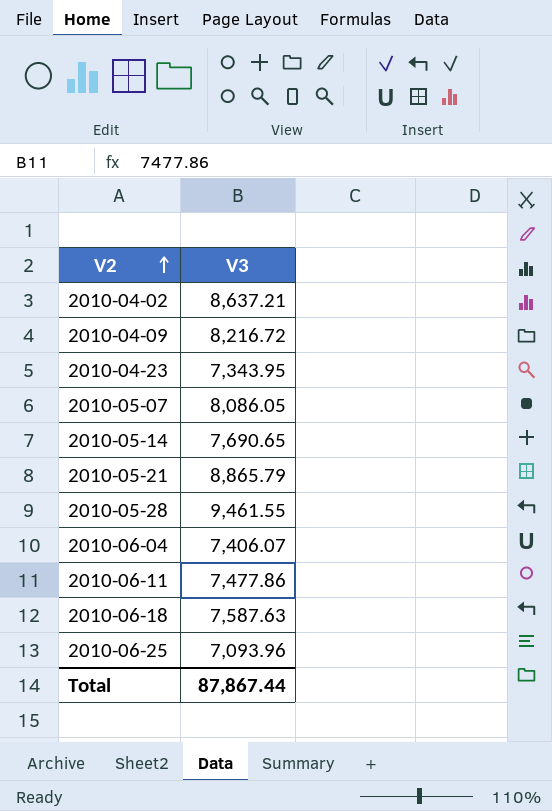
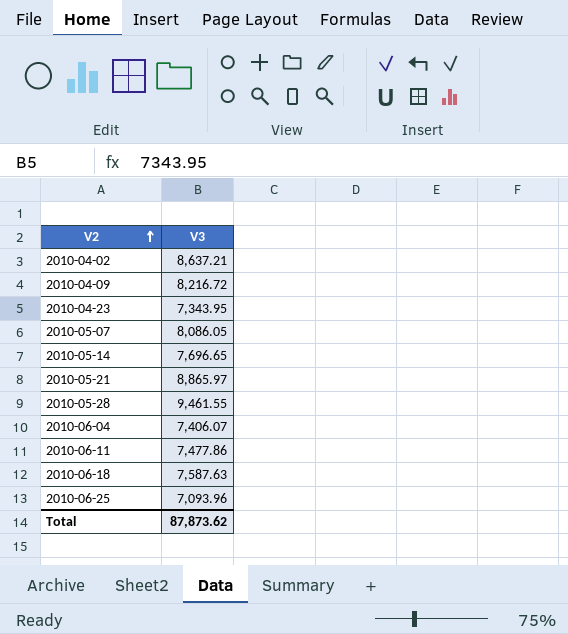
2010-05-14 | V3: 7,690.65 -> 7,696.65
2010-05-21 | V3: 8,865.79 -> 8,865.97
Total | V3: 87,867.44 -> 87,873.62

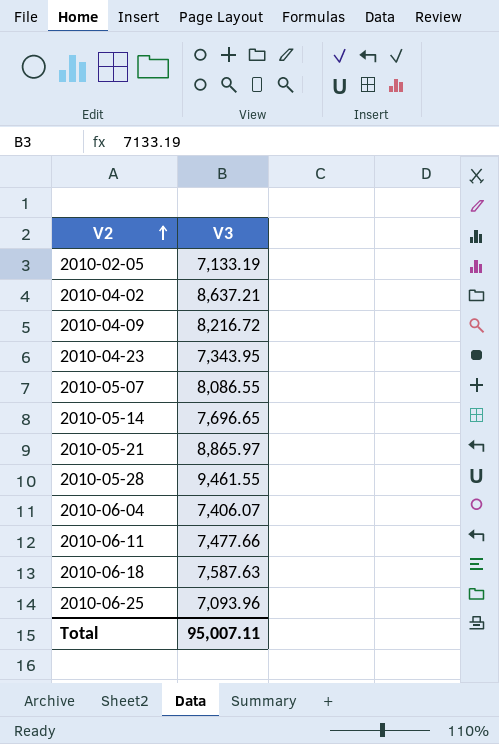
row 2010-02-05: none -> 7,133.19
2010-05-07 | V3: 8,086.05 -> 8,086.55
2010-06-11 | V3: 7,477.86 -> 7,477.66
Total | V3: 87,873.62 -> 95,007.11

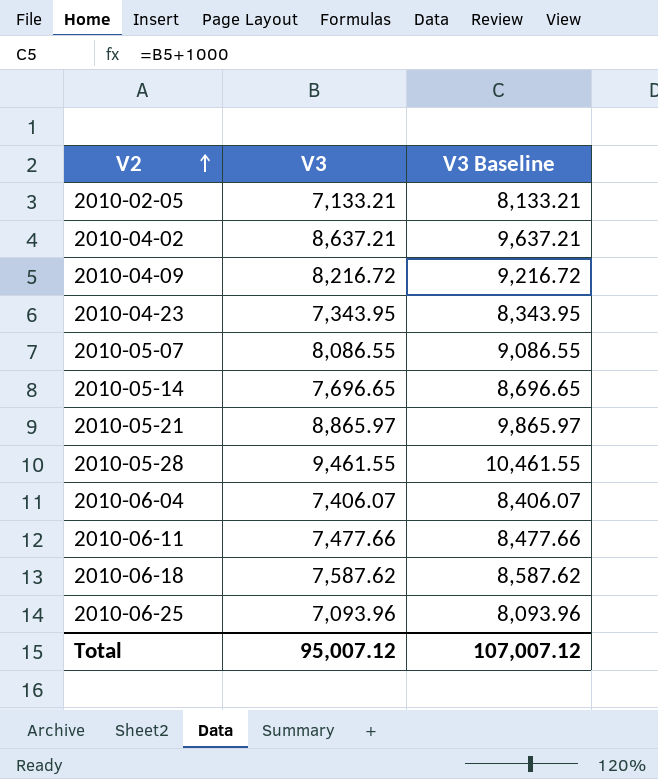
column V3 Baseline | formula: none -> [V3] + 1000
2010-02-05 | V3: 7,133.19 -> 7,133.21
2010-06-18 | V3: 7,587.63 -> 7,587.62
Total | V3: 95,007.11 -> 95,007.12

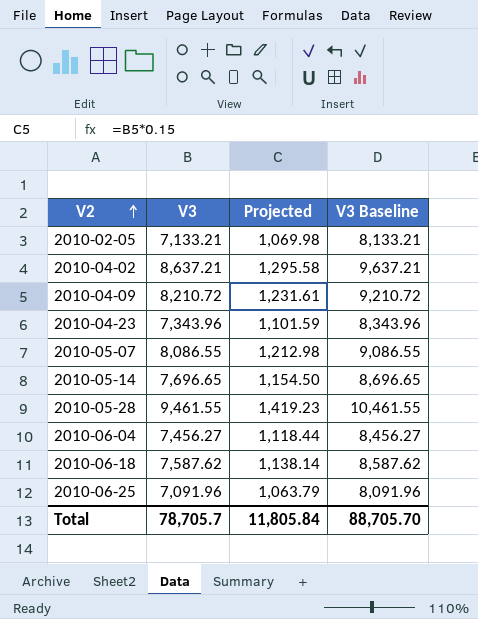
column Projected | formula: none -> [V3] * 0.15
row 2010-05-21: 8,865.97 | 9,865.97 -> none
row 2010-06-11: 7,477.66 | 8,477.66 -> none
2010-04-09 | V3: 8,216.72 -> 8,210.72
2010-04-09 | V3 Baseline: 9,216.72 -> 9,210.72
2010-04-23 | V3: 7,343.95 -> 7,343.96
2010-04-23 | V3 Baseline: 8,343.95 -> 8,343.96
2010-06-04 | V3: 7,406.07 -> 7,456.27
2010-06-04 | V3 Baseline: 8,406.07 -> 8,456.27
2010-06-25 | V3: 7,093.96 -> 7,091.96
2010-06-25 | V3 Baseline: 8,093.96 -> 8,091.96
Total | V3: 95,007.12 -> 78,705.7
Total | V3 Baseline: 107,007.12 -> 88,705.70

